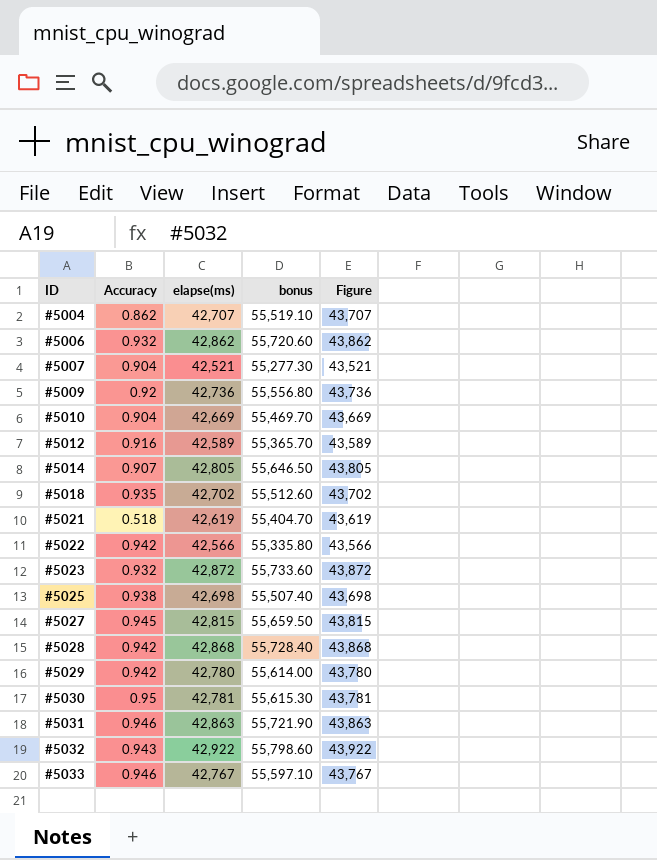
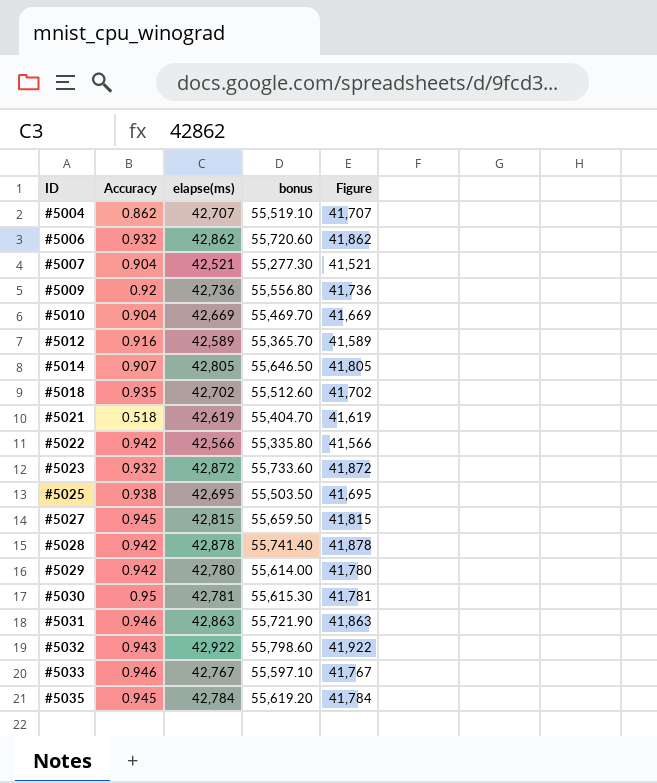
column Figure | formula: [elapse(ms)] + 1000 -> [elapse(ms)] - 1000
#5025 | elapse(ms): 42,698 -> 42,695
#5025 | bonus: 55,507.40 -> 55,503.50
#5028 | elapse(ms): 42,868 -> 42,878
#5028 | bonus: 55,728.40 -> 55,741.40
row #5035: none -> 0.945 | 42,784 | 55,619.20 | 41,784

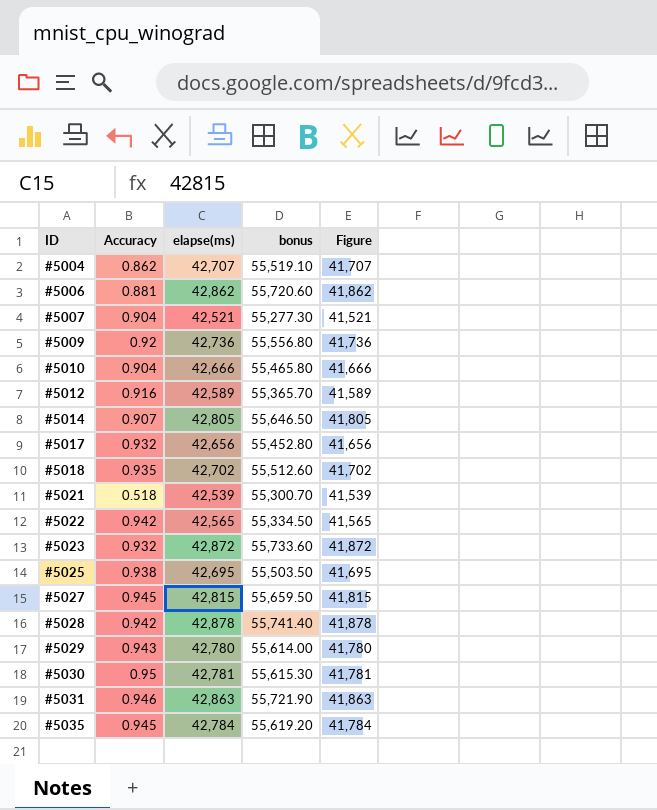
row #5032: 0.943 | 42,922 | 55,798.60 | 41,922 -> none
row #5033: 0.946 | 42,767 | 55,597.10 | 41,767 -> none
#5006 | Accuracy: 0.932 -> 0.881
#5010 | elapse(ms): 42,669 -> 42,666
#5010 | bonus: 55,469.70 -> 55,465.80
#5010 | Figure: 41,669 -> 41,666
row #5017: none -> 0.932 | 42,656 | 55,452.80 | 41,656
#5021 | elapse(ms): 42,619 -> 42,539
#5021 | bonus: 55,404.70 -> 55,300.70
#5021 | Figure: 41,619 -> 41,539
#5022 | elapse(ms): 42,566 -> 42,565
#5022 | bonus: 55,335.80 -> 55,334.50
#5022 | Figure: 41,566 -> 41,565
#5029 | Accuracy: 0.942 -> 0.943

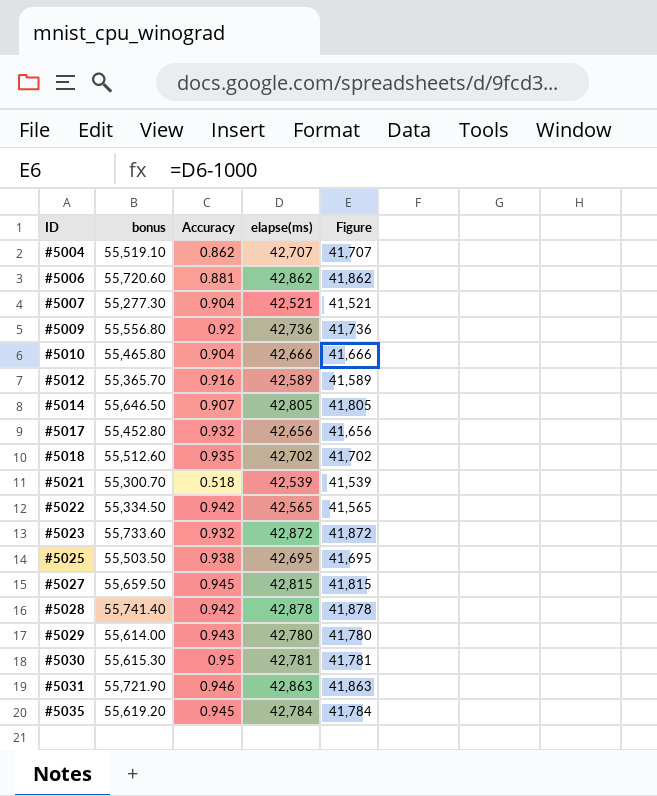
column bonus | position: 4 -> 2

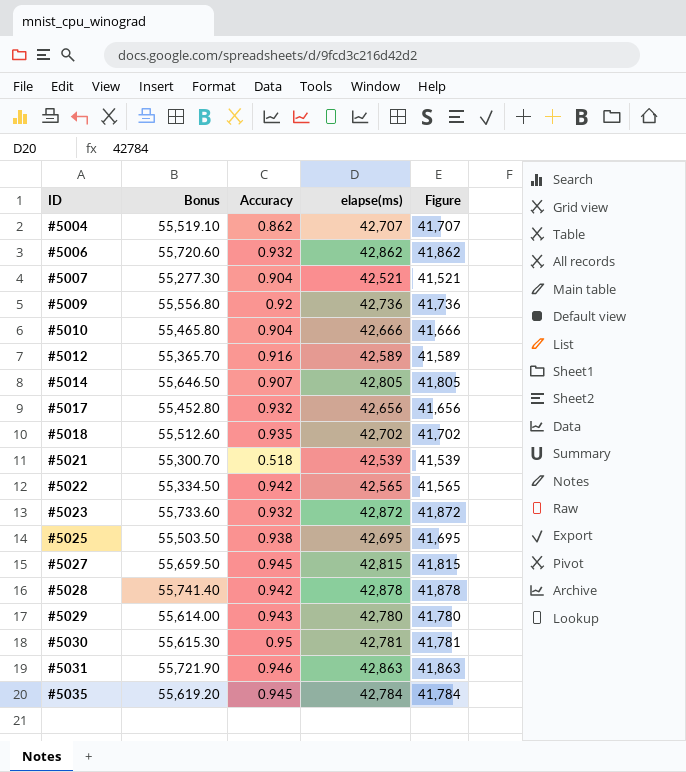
column name: bonus -> Bonus
#5006 | Accuracy: 0.881 -> 0.932

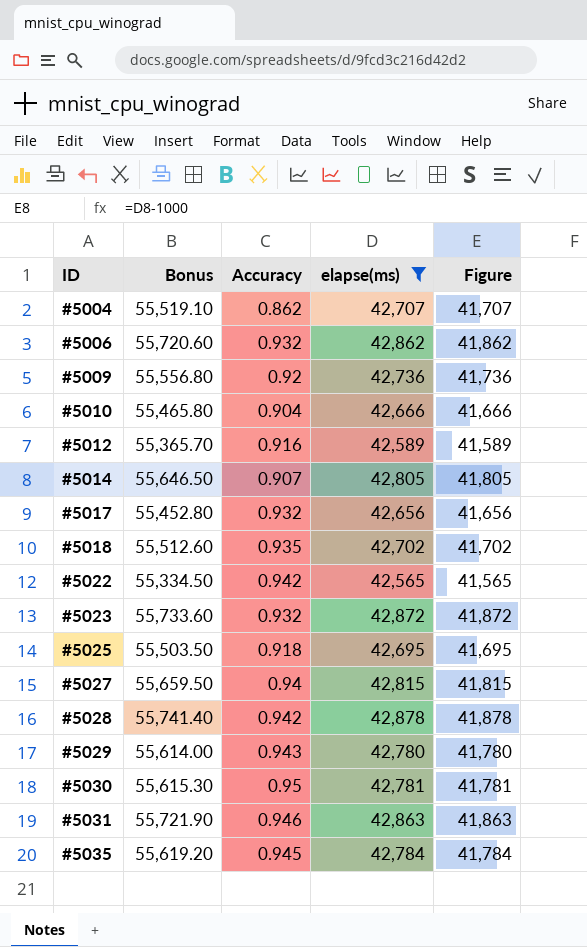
filter: none -> elapse(ms) >= 42,565
#5025 | Accuracy: 0.938 -> 0.918
#5027 | Accuracy: 0.945 -> 0.94

